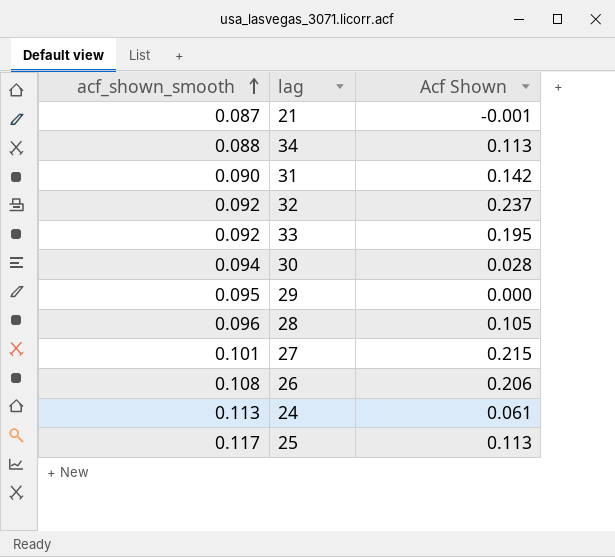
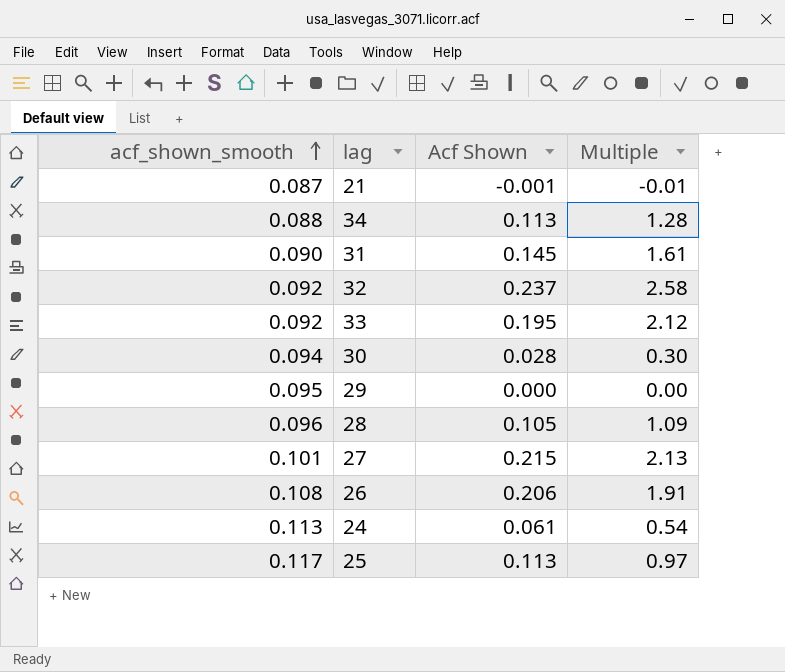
column Multiple | formula: none -> [Acf Shown] / [acf_shown_smooth]
31 | Acf Shown: 0.142 -> 0.145

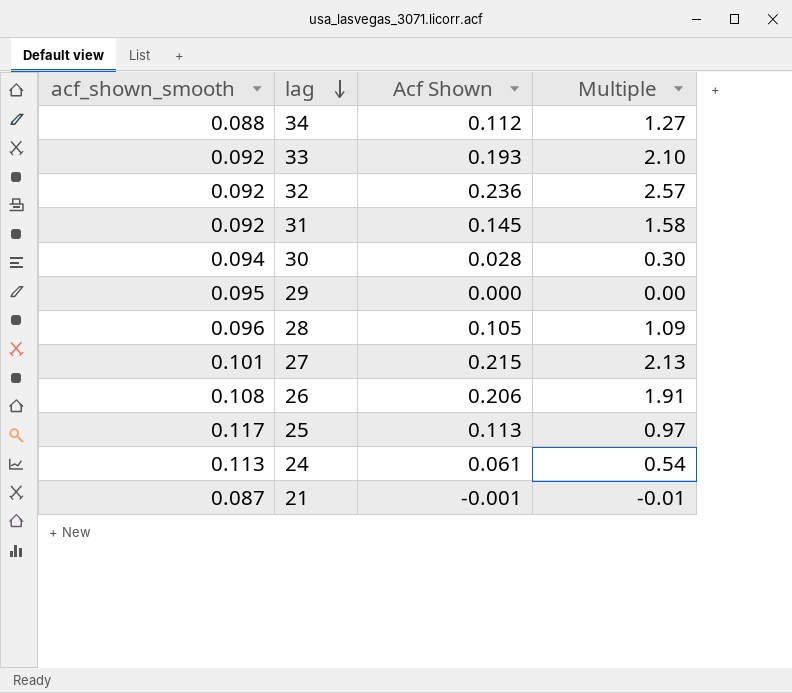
row order: acf_shown_smooth ascending -> lag descending
34 | Acf Shown: 0.113 -> 0.112
34 | Multiple: 1.28 -> 1.27
33 | Acf Shown: 0.195 -> 0.193
33 | Multiple: 2.12 -> 2.10
32 | Acf Shown: 0.237 -> 0.236
32 | Multiple: 2.58 -> 2.57
31 | acf_shown_smooth: 0.090 -> 0.092
31 | Multiple: 1.61 -> 1.58

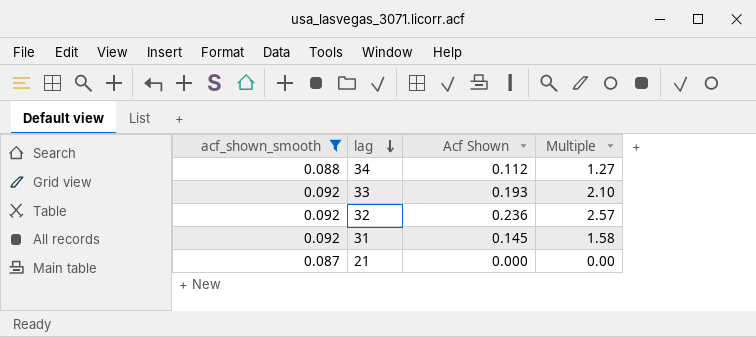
filter: none -> acf_shown_smooth <= 0.092
21 | Acf Shown: -0.001 -> 0.000
21 | Multiple: -0.01 -> 0.00

